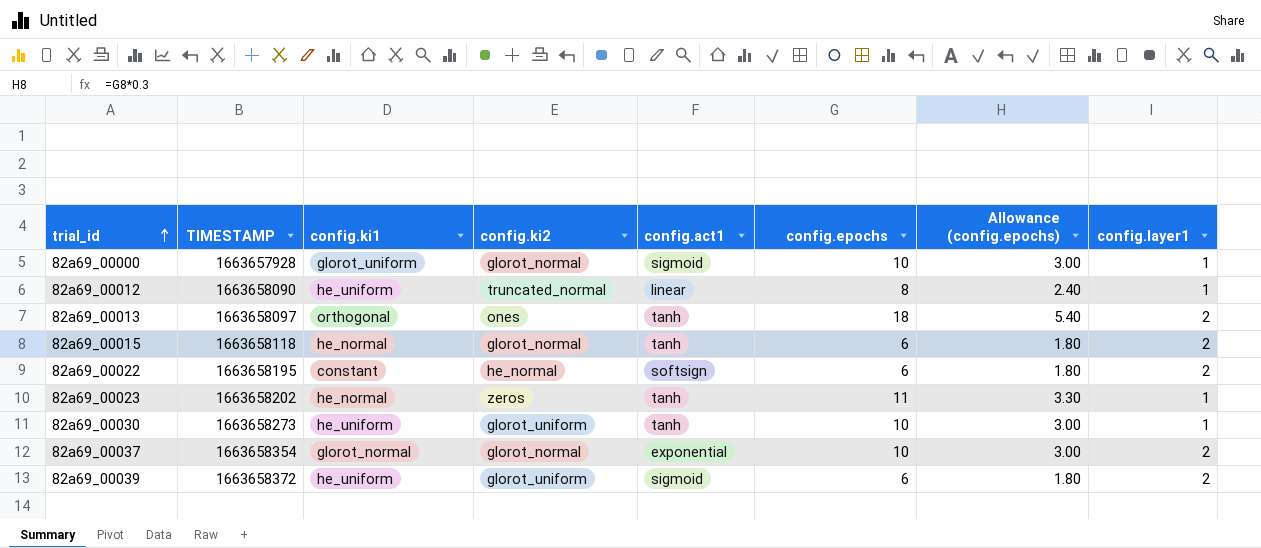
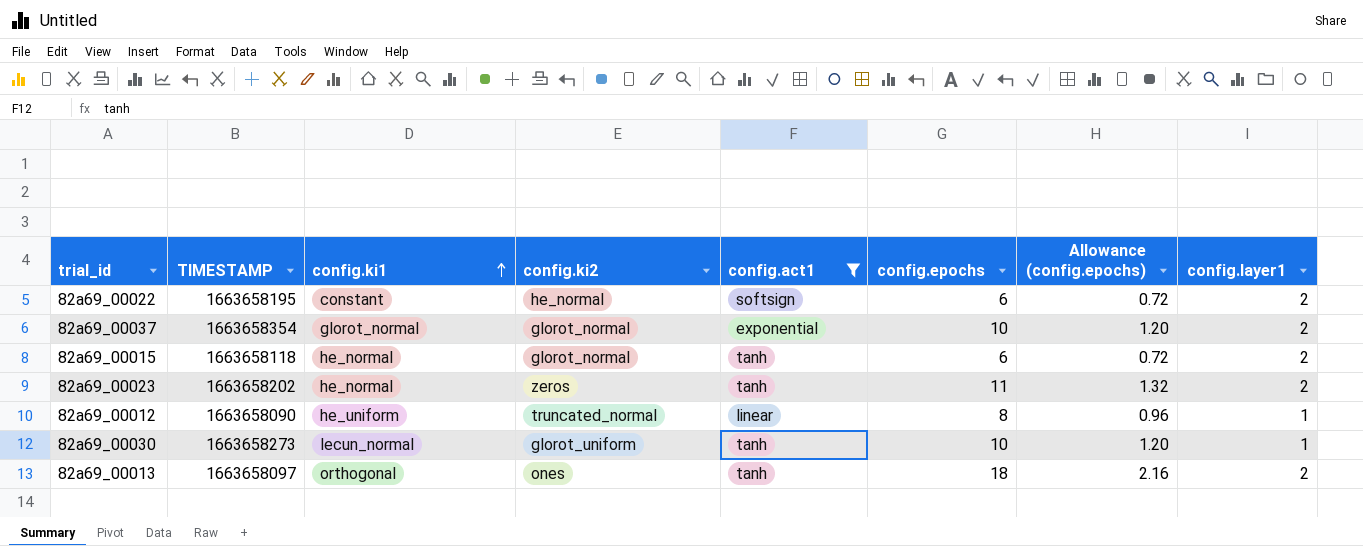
filter: none -> config.act1 != sigmoid
row order: trial_id ascending -> config.ki1 ascending
column Allowance (config.epochs) | formula: [config.epochs] * 0.3 -> [config.epochs] * 0.12
82a69_00023 | config.layer1: 1 -> 2
82a69_00030 | config.ki1: he_uniform -> lecun_normal

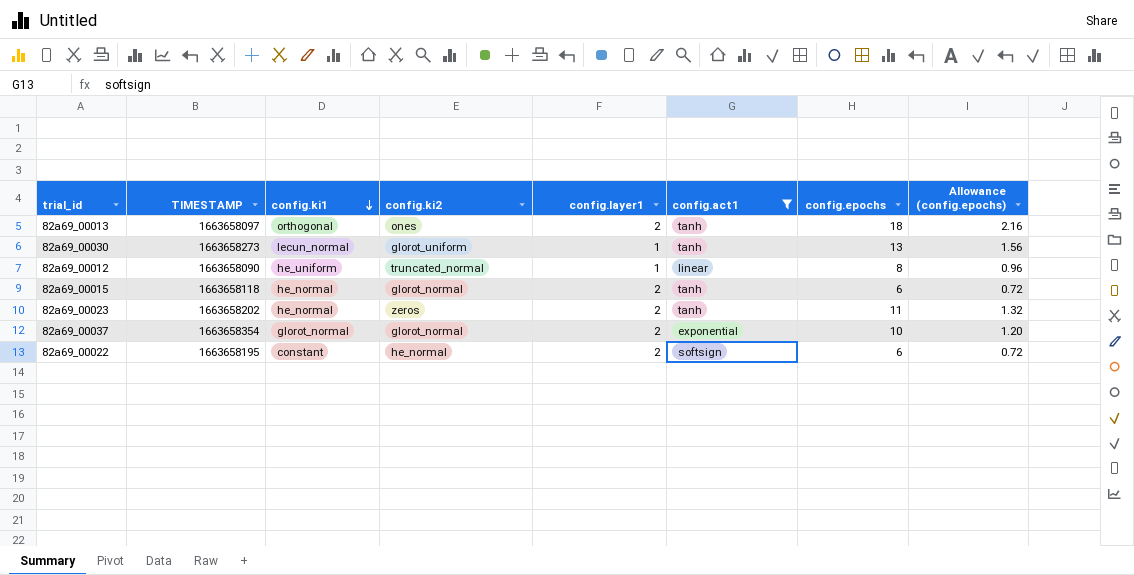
row order: config.ki1 ascending -> config.ki1 descending
column config.layer1 | position: 8 -> 5
82a69_00030 | config.epochs: 10 -> 13
82a69_00030 | Allowance (config.epochs): 1.20 -> 1.56

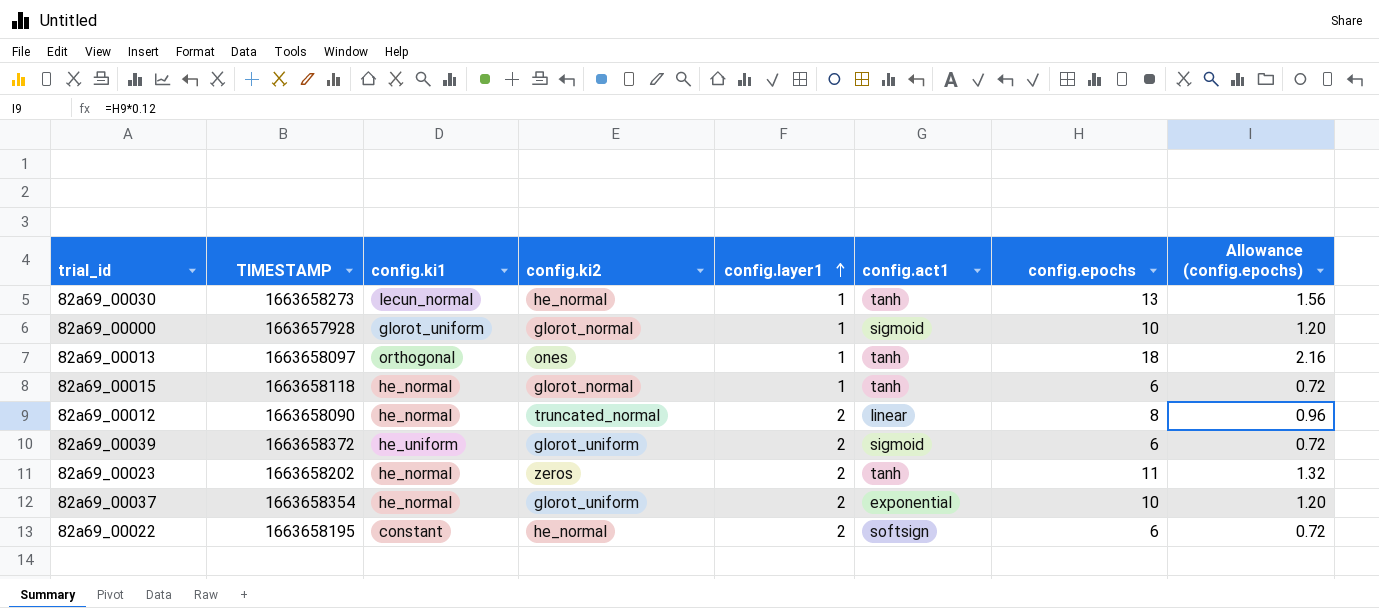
filter: config.act1 != sigmoid -> none
row order: config.ki1 descending -> config.layer1 ascending
82a69_00030 | config.ki2: glorot_uniform -> he_normal
82a69_00013 | config.layer1: 2 -> 1
82a69_00015 | config.layer1: 2 -> 1
82a69_00012 | config.ki1: he_uniform -> he_normal
82a69_00012 | config.layer1: 1 -> 2
82a69_00037 | config.ki1: glorot_normal -> he_normal
82a69_00037 | config.ki2: glorot_normal -> glorot_uniform

